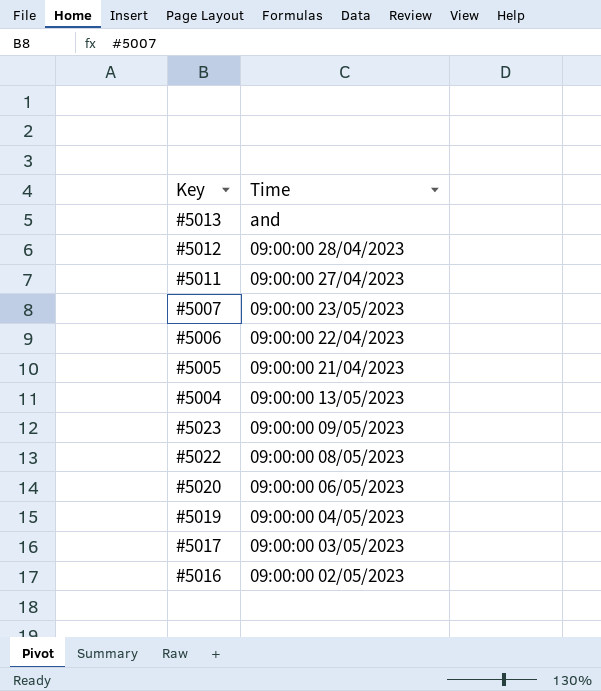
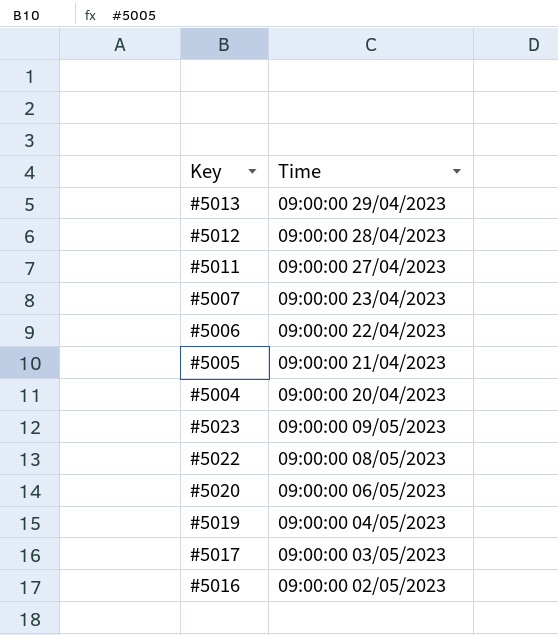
#5013 | Time: and -> 09:00:00 29/04/2023
#5007 | Time: 09:00:00 23/05/2023 -> 09:00:00 23/04/2023
#5004 | Time: 09:00:00 13/05/2023 -> 09:00:00 20/04/2023

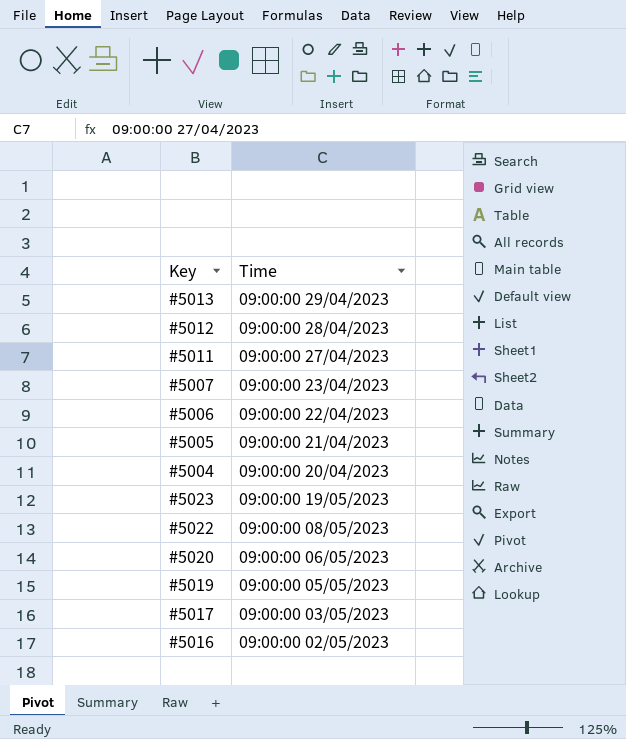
#5023 | Time: 09:00:00 09/05/2023 -> 09:00:00 19/05/2023
#5019 | Time: 09:00:00 04/05/2023 -> 09:00:00 05/05/2023

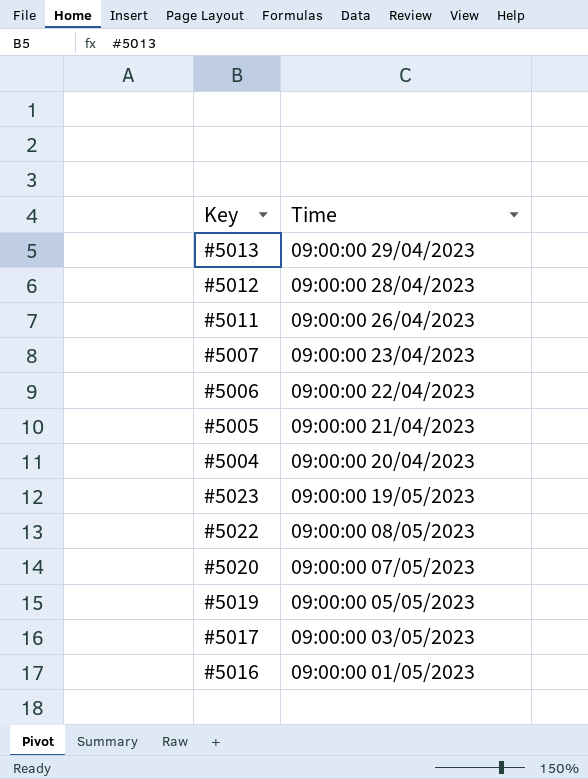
#5011 | Time: 09:00:00 27/04/2023 -> 09:00:00 26/04/2023
#5020 | Time: 09:00:00 06/05/2023 -> 09:00:00 07/05/2023
#5016 | Time: 09:00:00 02/05/2023 -> 09:00:00 01/05/2023

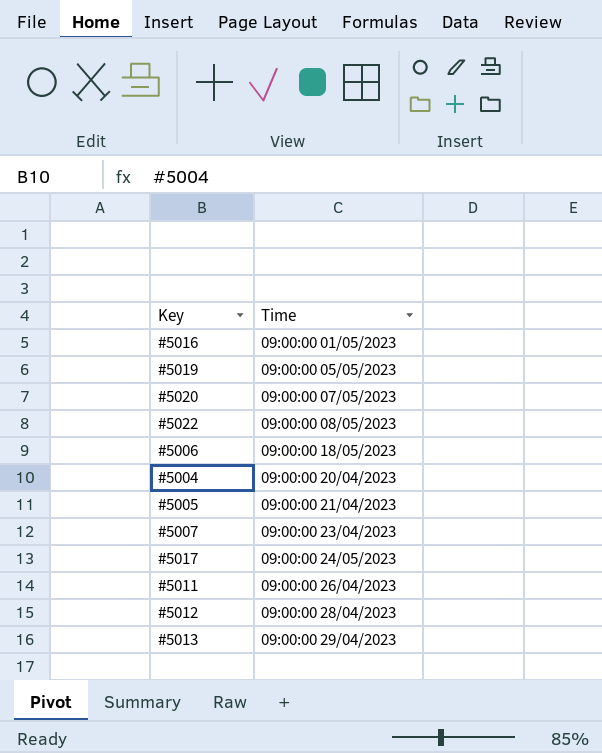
row order: Time descending -> Time ascending
row #5023: 09:00:00 19/05/2023 -> none
#5006 | Time: 09:00:00 22/04/2023 -> 09:00:00 18/05/2023
#5017 | Time: 09:00:00 03/05/2023 -> 09:00:00 24/05/2023

